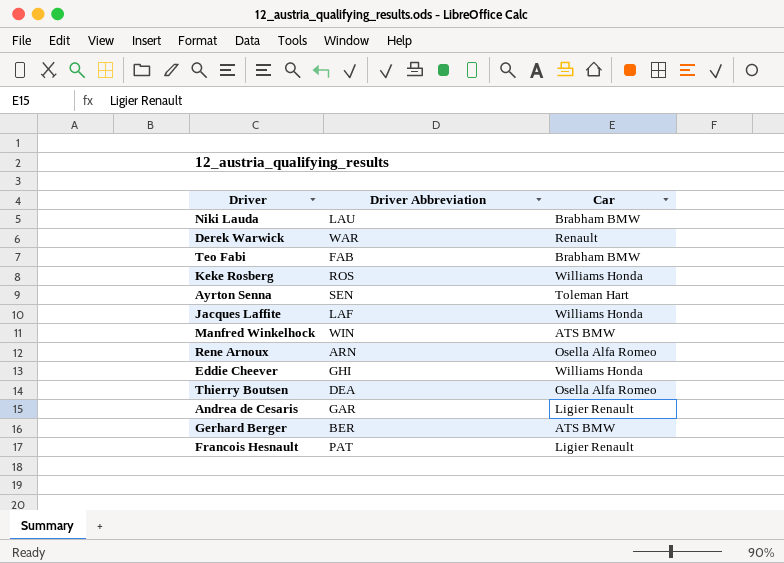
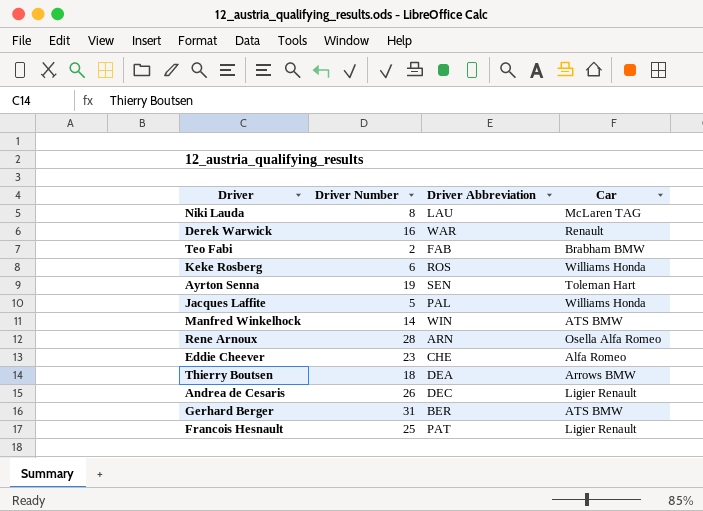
column Driver Number | position: none -> 2
Niki Lauda | Car: Brabham BMW -> McLaren TAG
Jacques Laffite | Driver Abbreviation: LAF -> PAL
Eddie Cheever | Driver Abbreviation: GHI -> CHE
Eddie Cheever | Car: Williams Honda -> Alfa Romeo
Thierry Boutsen | Car: Osella Alfa Romeo -> Arrows BMW
Andrea de Cesaris | Driver Abbreviation: GAR -> DEC

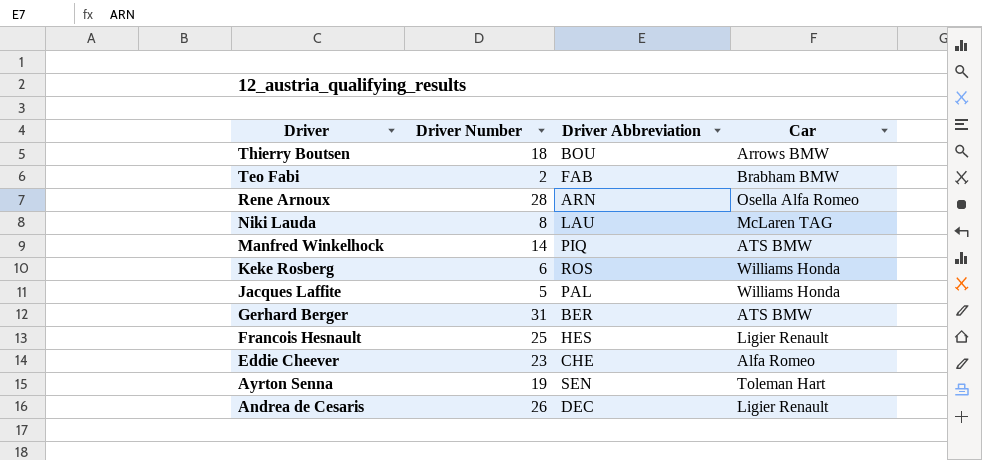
row order: none -> Driver descending
row Derek Warwick: 16 | WAR | Renault -> none
Thierry Boutsen | Driver Abbreviation: DEA -> BOU
Manfred Winkelhock | Driver Abbreviation: WIN -> PIQ
Francois Hesnault | Driver Abbreviation: PAT -> HES

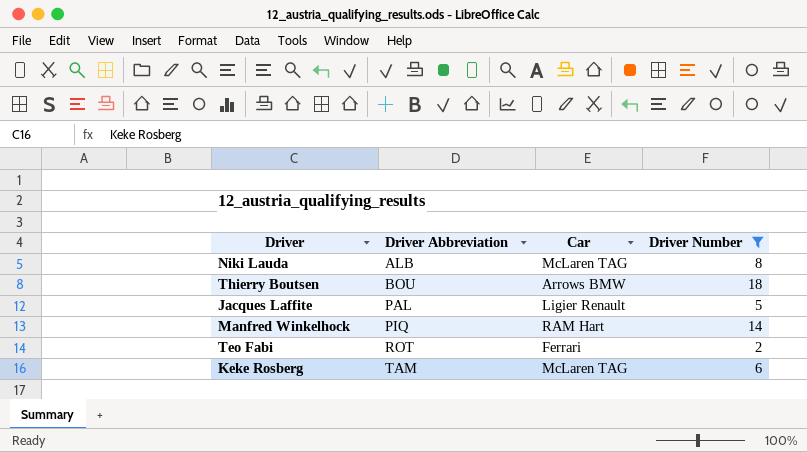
filter: none -> Driver Number <= 18
row order: Driver descending -> Driver Abbreviation ascending
column Driver Number | position: 2 -> 4
Niki Lauda | Driver Abbreviation: LAU -> ALB
Jacques Laffite | Car: Williams Honda -> Ligier Renault
Manfred Winkelhock | Car: ATS BMW -> RAM Hart
Teo Fabi | Driver Abbreviation: FAB -> ROT
Teo Fabi | Car: Brabham BMW -> Ferrari
Keke Rosberg | Driver Abbreviation: ROS -> TAM
Keke Rosberg | Car: Williams Honda -> McLaren TAG

